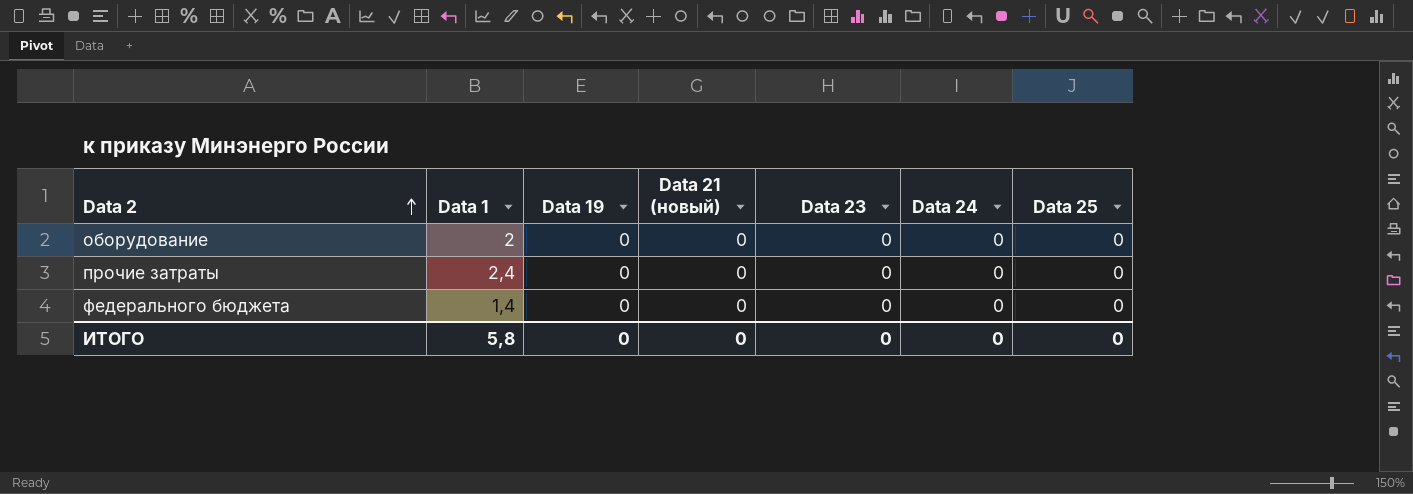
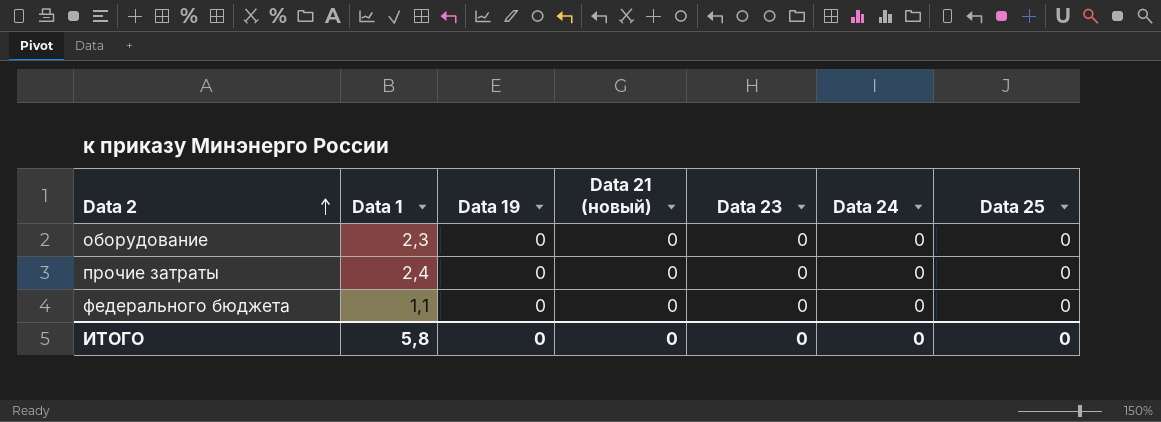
оборудование | Data 1: 2 -> 2,3
федерального бюджета | Data 1: 1,4 -> 1,1

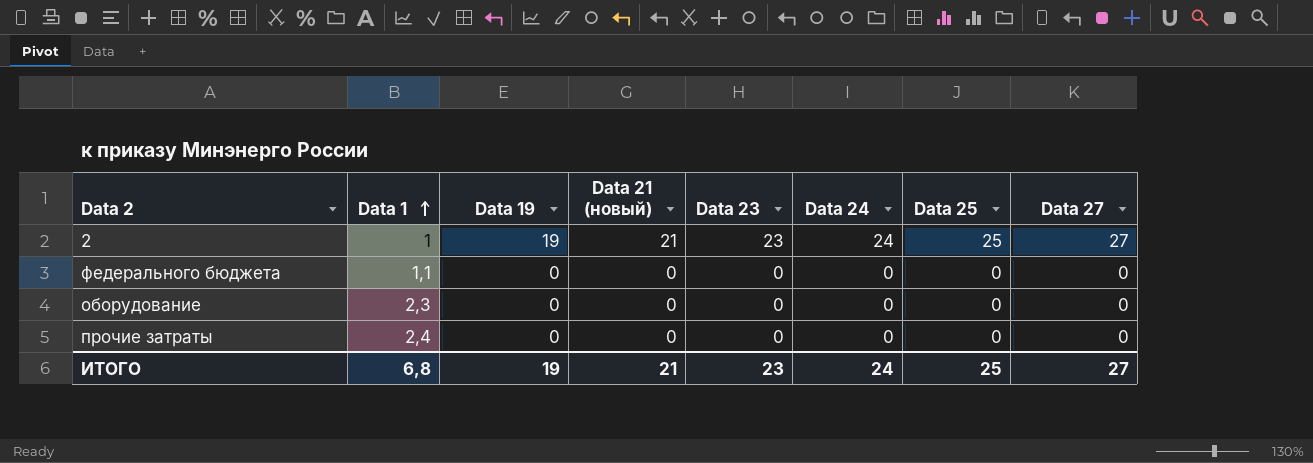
row order: Data 2 ascending -> Data 1 ascending
column Data 27 | position: none -> 8
row 2: none -> 1 | 19 | 21 | 23 | 24 | 25 | 27
ИТОГО | Data 1: 5,8 -> 6,8
ИТОГО | Data 19: 0 -> 19
ИТОГО | Data 21 (новый): 0 -> 21
ИТОГО | Data 23: 0 -> 23
ИТОГО | Data 24: 0 -> 24
ИТОГО | Data 25: 0 -> 25

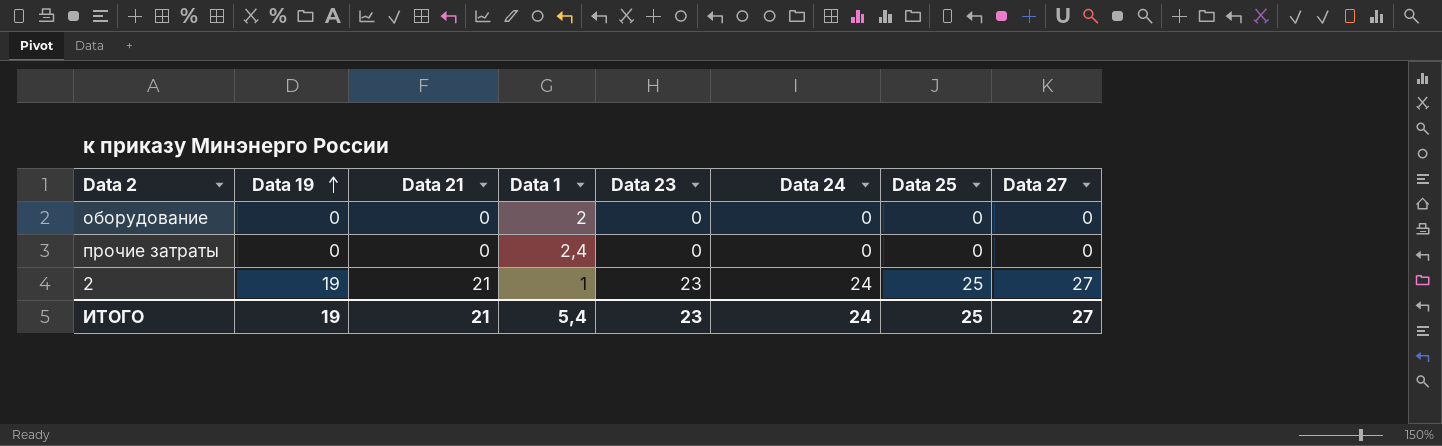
row order: Data 1 ascending -> Data 19 ascending
column name: Data 21 (новый) -> Data 21
column Data 1 | position: 2 -> 4
row федерального бюджета: 1,1 | 0 | 0 | 0 | 0 | 0 | 0 -> none
оборудование | Data 1: 2,3 -> 2
ИТОГО | Data 1: 6,8 -> 5,4

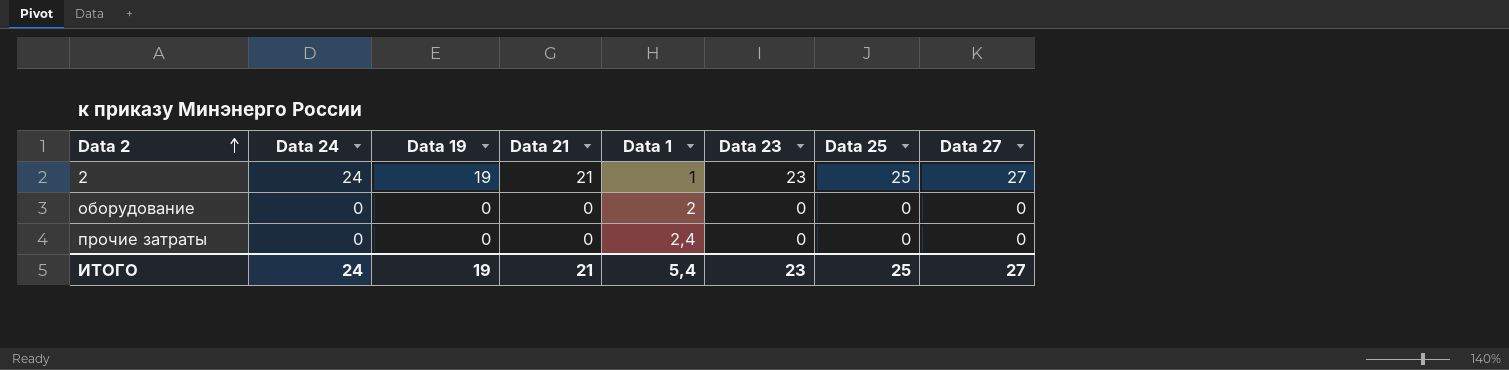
row order: Data 19 ascending -> Data 2 ascending
column Data 24 | position: 6 -> 2

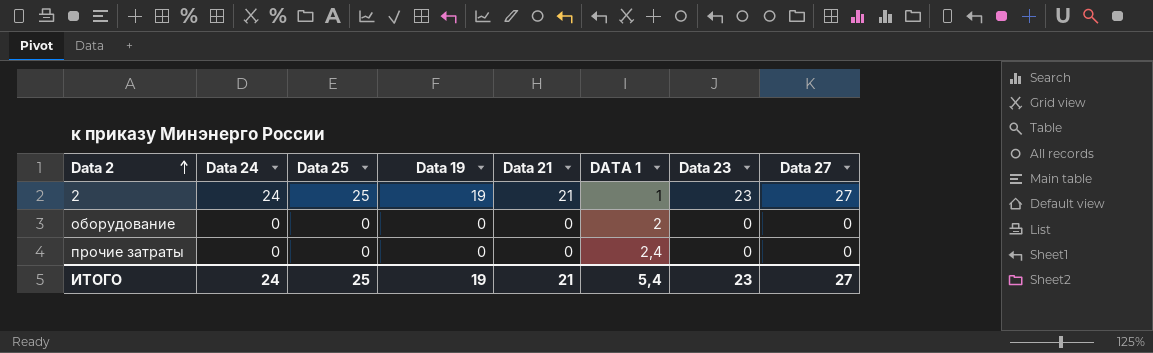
column Data 25 | position: 7 -> 3
column name: Data 1 -> DATA 1

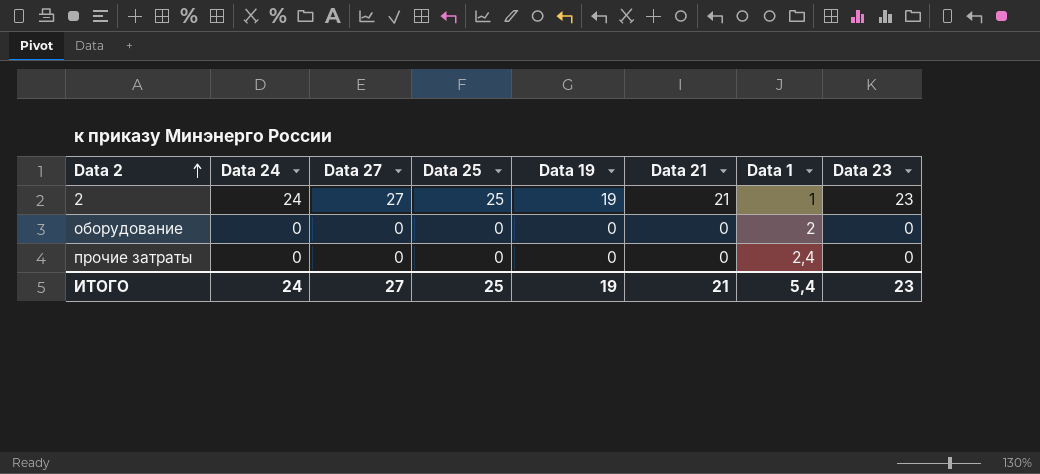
column Data 27 | position: 8 -> 3
column name: DATA 1 -> Data 1

